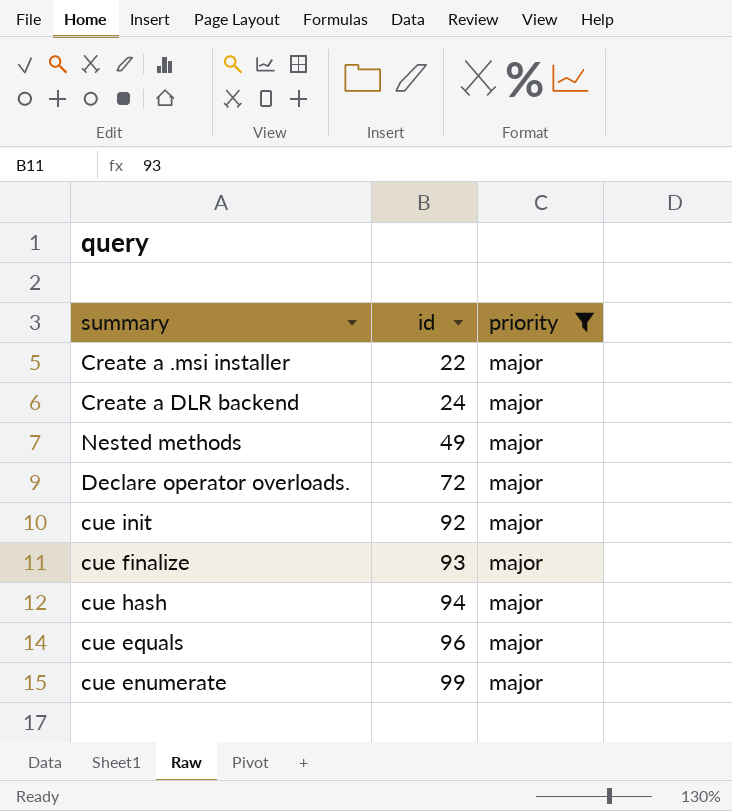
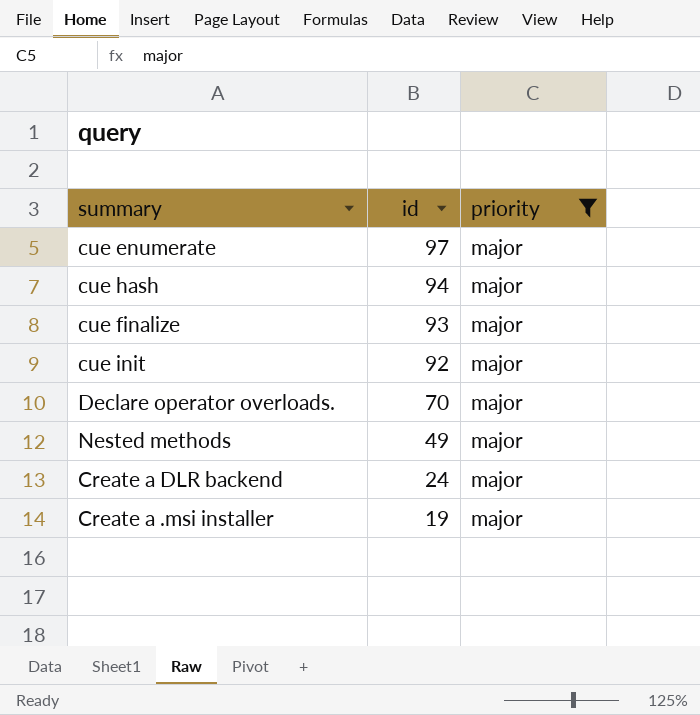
row order: id ascending -> id descending
row cue equals: 96 | major -> none
cue enumerate | id: 99 -> 97
Declare operator overloads. | id: 72 -> 70
Create a .msi installer | id: 22 -> 19

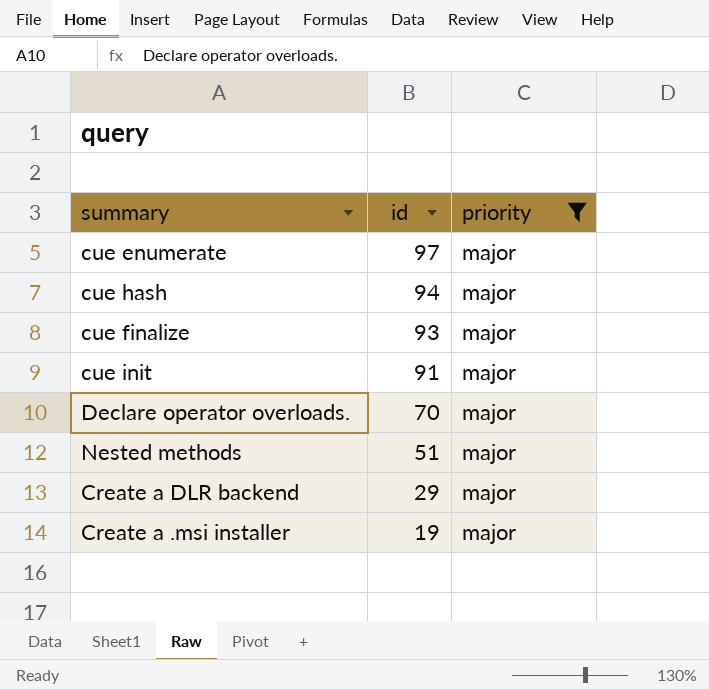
cue init | id: 92 -> 91
Nested methods | id: 49 -> 51
Create a DLR backend | id: 24 -> 29

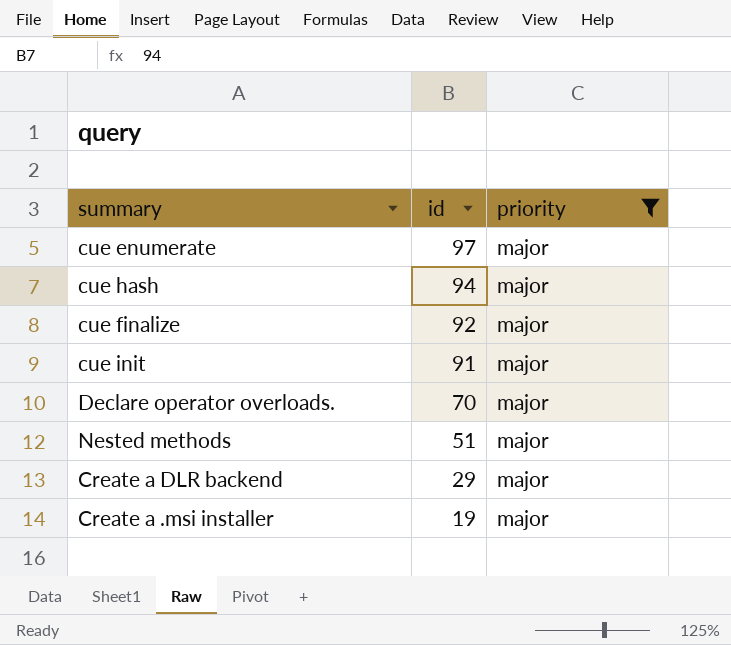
cue finalize | id: 93 -> 92

